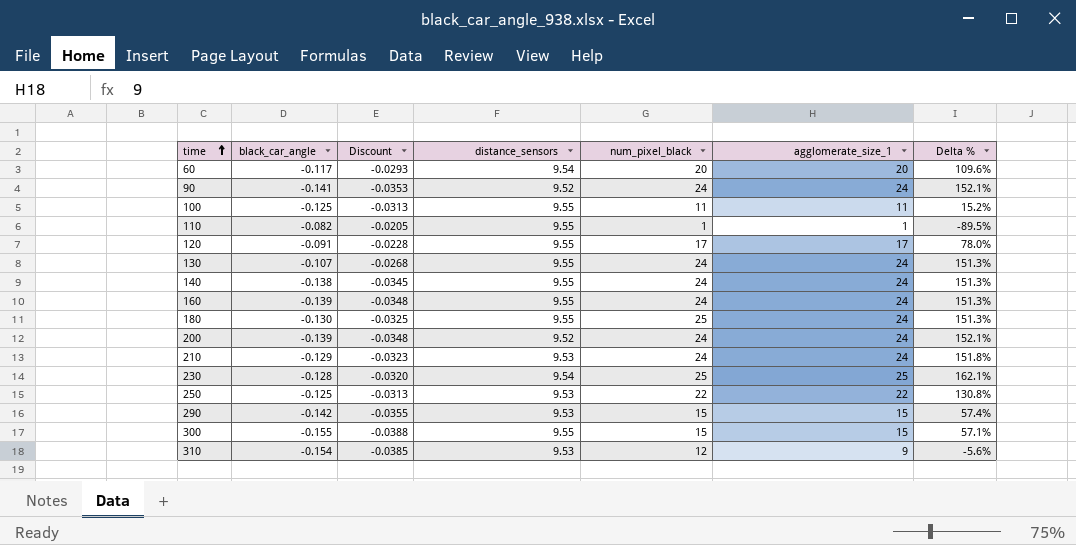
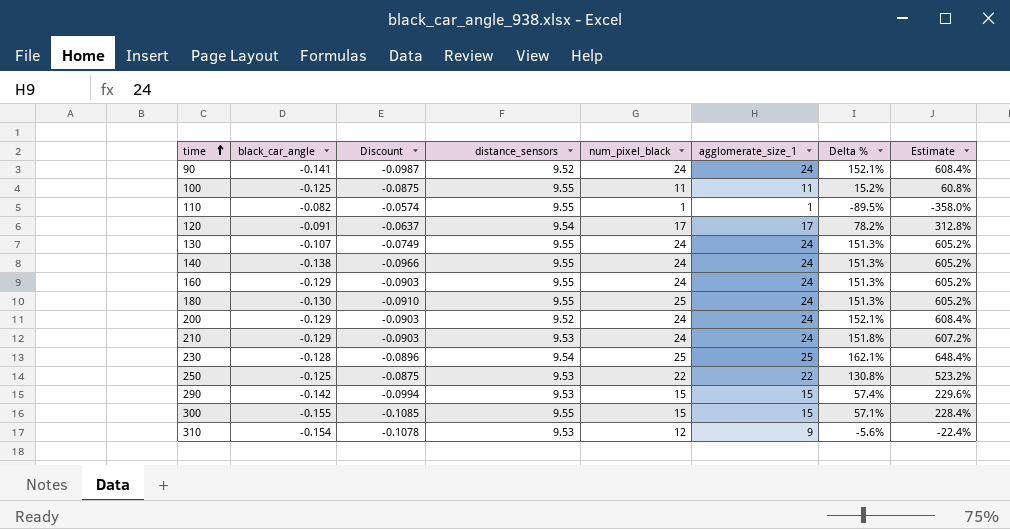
column Discount | formula: [black_car_angle] * 0.25 -> [black_car_angle] * 0.7
column Estimate | formula: none -> [Delta %] * 4
row 60: -0.117 | -0.0293 | 9.54 | 20 | 20 | 109.6% -> none
120 | distance_sensors: 9.55 -> 9.54
120 | Delta %: 78.0% -> 78.2%
160 | black_car_angle: -0.139 -> -0.129
200 | black_car_angle: -0.139 -> -0.129

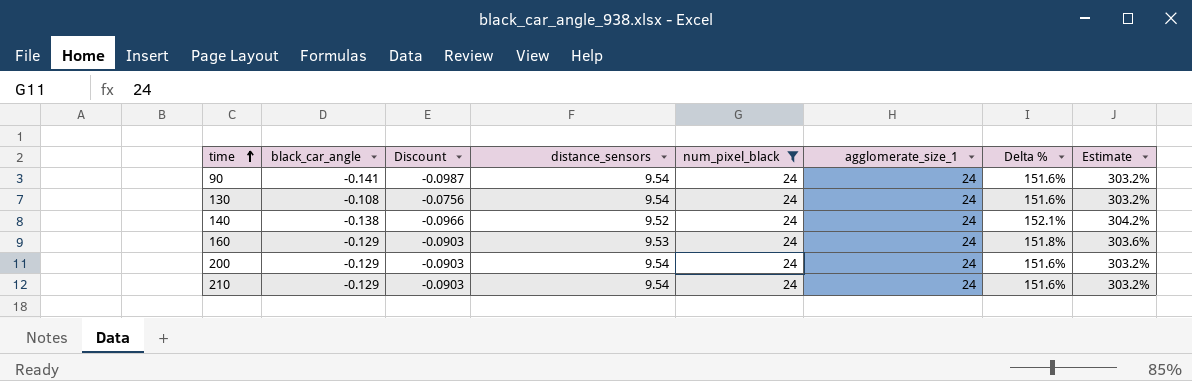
filter: none -> num_pixel_black = 24
column Estimate | formula: [Delta %] * 4 -> [Delta %] * 2
90 | distance_sensors: 9.52 -> 9.54
90 | Delta %: 152.1% -> 151.6%
130 | black_car_angle: -0.107 -> -0.108
130 | Discount: -0.0749 -> -0.0756
130 | distance_sensors: 9.55 -> 9.54
130 | Delta %: 151.3% -> 151.6%
140 | distance_sensors: 9.55 -> 9.52
140 | Delta %: 151.3% -> 152.1%
160 | distance_sensors: 9.55 -> 9.53
160 | Delta %: 151.3% -> 151.8%
200 | distance_sensors: 9.52 -> 9.54
200 | Delta %: 152.1% -> 151.6%
210 | distance_sensors: 9.53 -> 9.54
210 | Delta %: 151.8% -> 151.6%

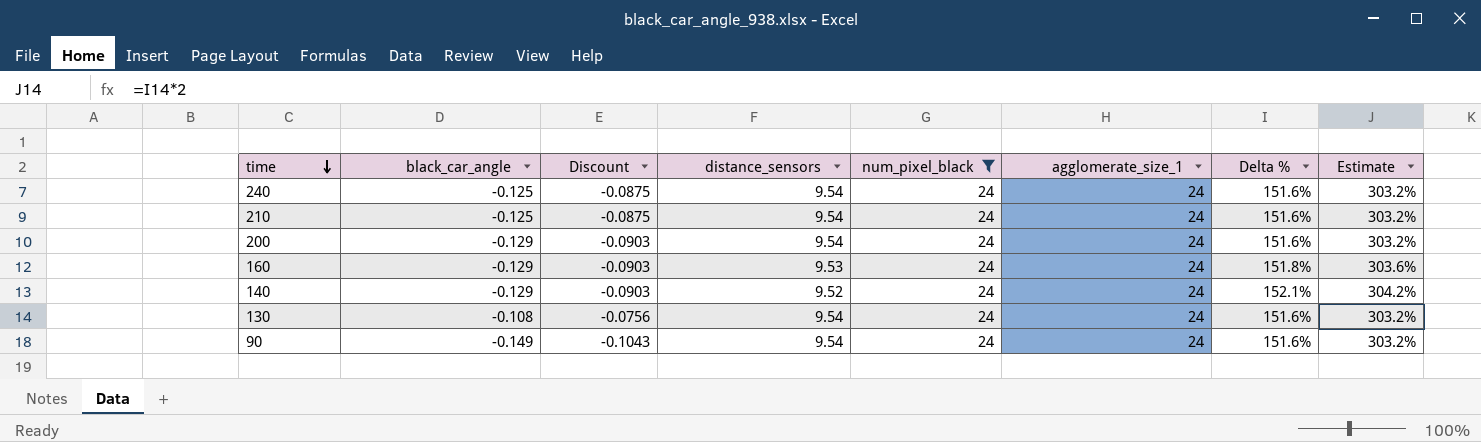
row order: time ascending -> time descending
row 240: none -> -0.125 | -0.0875 | 9.54 | 24 | 24 | 151.6% | 303.2%
210 | black_car_angle: -0.129 -> -0.125
210 | Discount: -0.0903 -> -0.0875
140 | black_car_angle: -0.138 -> -0.129
140 | Discount: -0.0966 -> -0.0903
90 | black_car_angle: -0.141 -> -0.149
90 | Discount: -0.0987 -> -0.1043

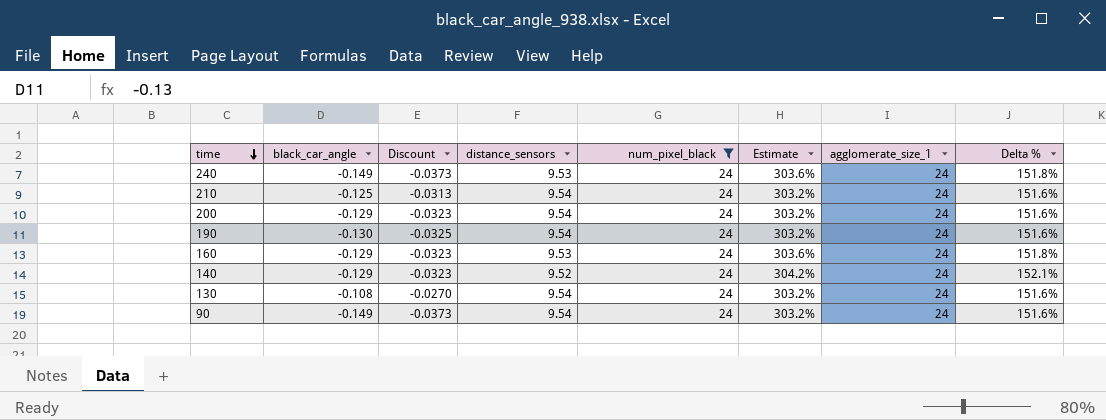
column Discount | formula: [black_car_angle] * 0.7 -> [black_car_angle] * 0.25
column Estimate | position: 8 -> 6
240 | black_car_angle: -0.125 -> -0.149
240 | distance_sensors: 9.54 -> 9.53
240 | Estimate: 303.2% -> 303.6%
240 | Delta %: 151.6% -> 151.8%
row 190: none -> -0.130 | -0.0325 | 9.54 | 24 | 303.2% | 24 | 151.6%

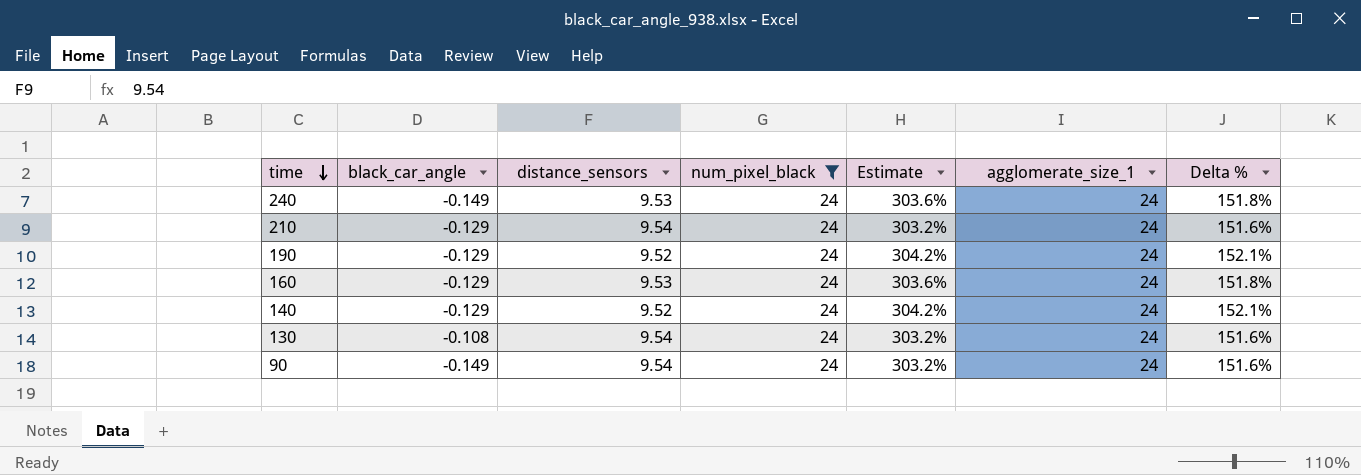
column Discount | formula: [black_car_angle] * 0.25 -> none
row 200: -0.129 | -0.0323 | 9.54 | 24 | 303.2% | 24 | 151.6% -> none
210 | black_car_angle: -0.125 -> -0.129
190 | black_car_angle: -0.130 -> -0.129
190 | distance_sensors: 9.54 -> 9.52
190 | Estimate: 303.2% -> 304.2%
190 | Delta %: 151.6% -> 152.1%

